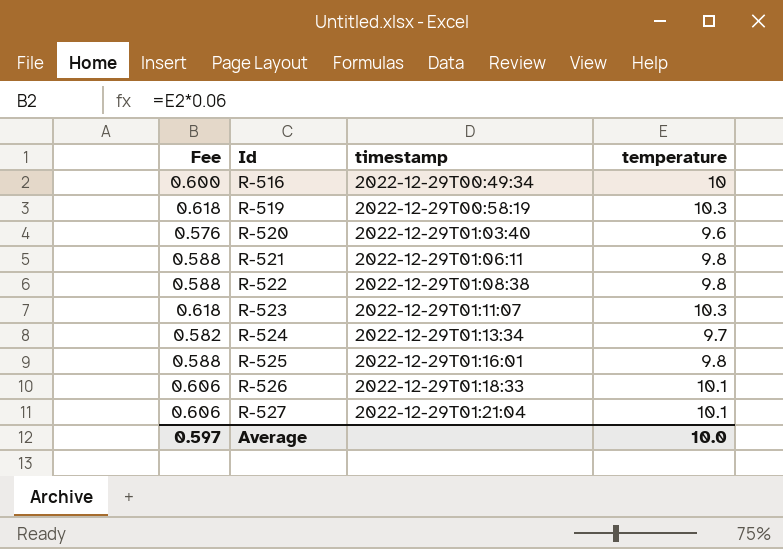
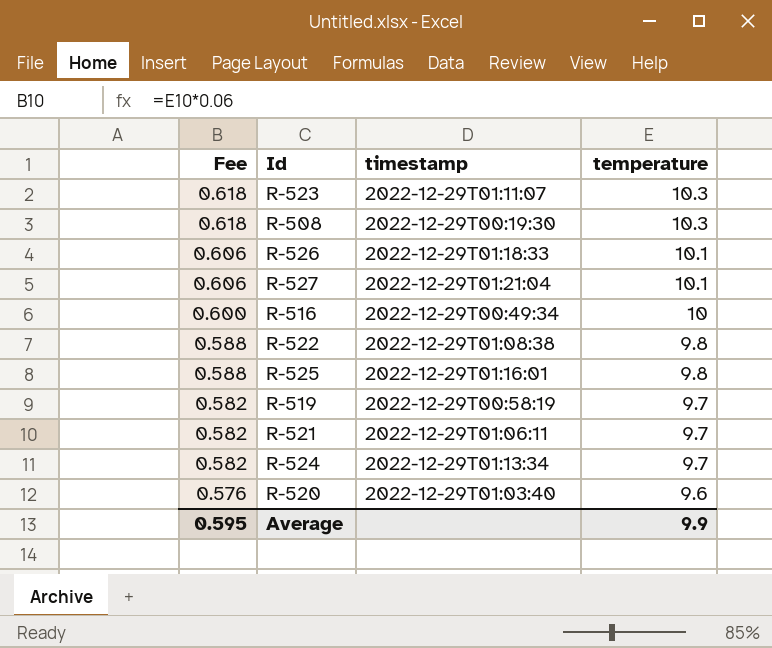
row order: Id ascending -> Fee descending
row R-508: none -> 0.618 | 2022-12-29T00:19:30 | 10.3
R-519 | Fee: 0.618 -> 0.582
R-519 | temperature: 10.3 -> 9.7
R-521 | Fee: 0.588 -> 0.582
R-521 | temperature: 9.8 -> 9.7
Average | Fee: 0.597 -> 0.595
Average | temperature: 10.0 -> 9.9

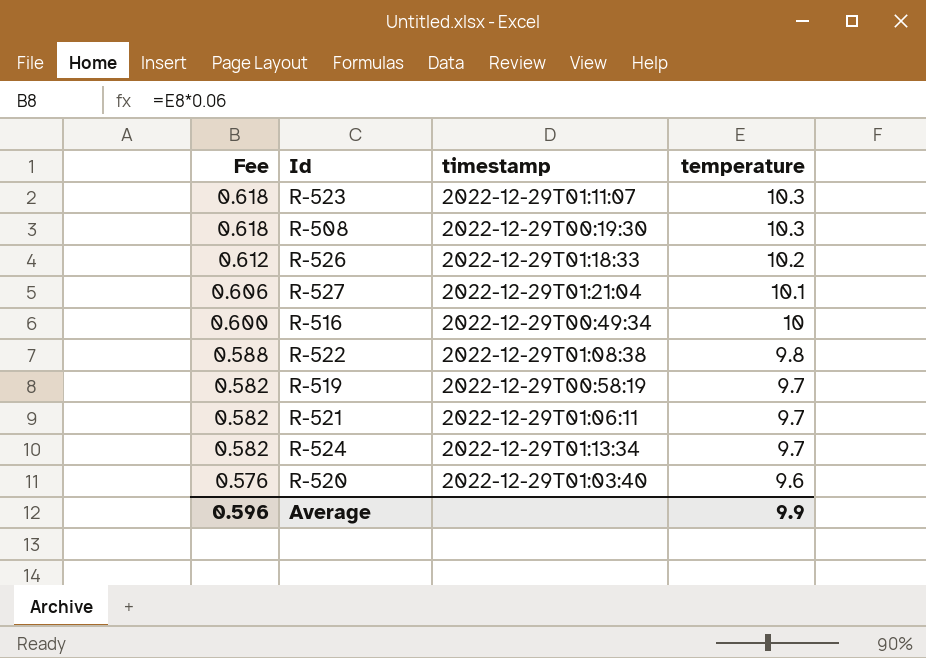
row R-525: 0.588 | 2022-12-29T01:16:01 | 9.8 -> none
R-526 | Fee: 0.606 -> 0.612
R-526 | temperature: 10.1 -> 10.2
Average | Fee: 0.595 -> 0.596

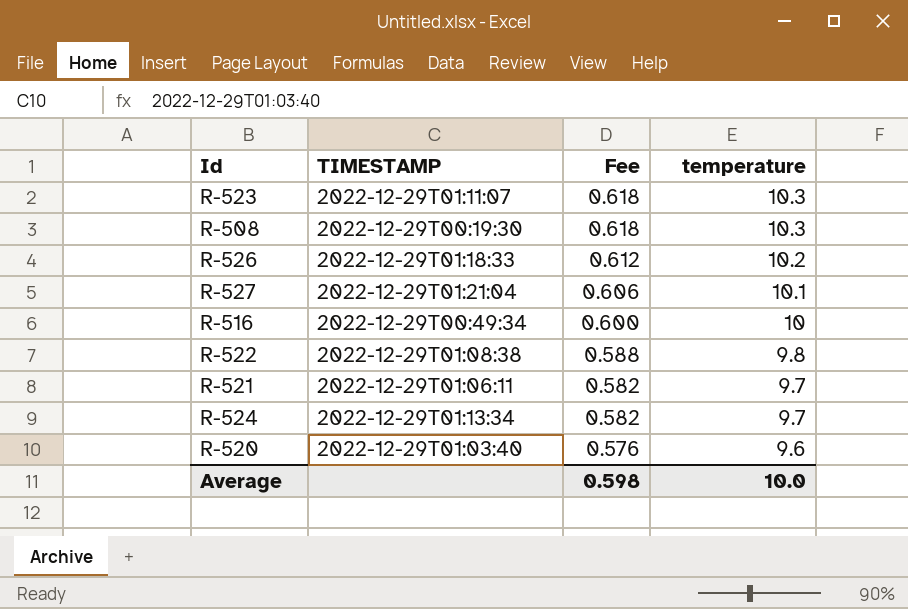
column name: timestamp -> TIMESTAMP
column Fee | position: 1 -> 3
row R-519: 0.582 | 2022-12-29T00:58:19 | 9.7 -> none
Average | Fee: 0.596 -> 0.598
Average | temperature: 9.9 -> 10.0

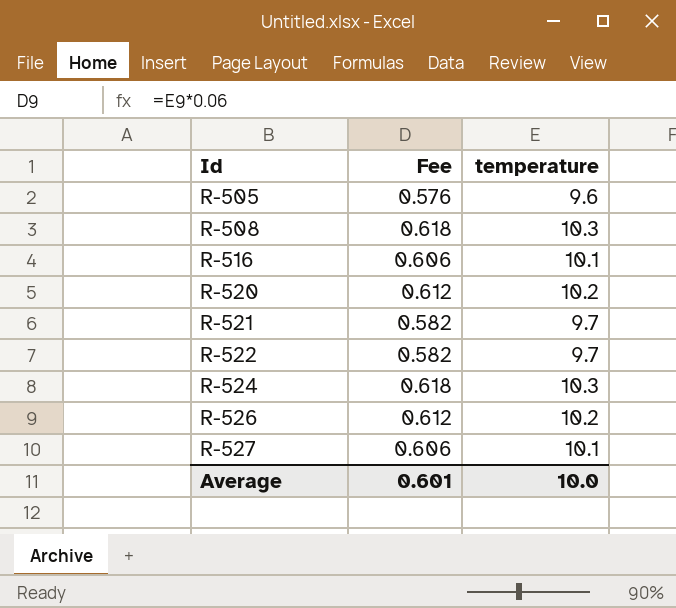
row order: Fee descending -> Id ascending
column TIMESTAMP | position: 2 -> none
row R-523: 2022-12-29T01:11:07 | 0.618 | 10.3 -> none
row R-505: none -> 0.576 | 9.6
R-516 | Fee: 0.600 -> 0.606
R-516 | temperature: 10 -> 10.1
R-520 | Fee: 0.576 -> 0.612
R-520 | temperature: 9.6 -> 10.2
R-522 | Fee: 0.588 -> 0.582
R-522 | temperature: 9.8 -> 9.7
R-524 | Fee: 0.582 -> 0.618
R-524 | temperature: 9.7 -> 10.3
Average | Fee: 0.598 -> 0.601

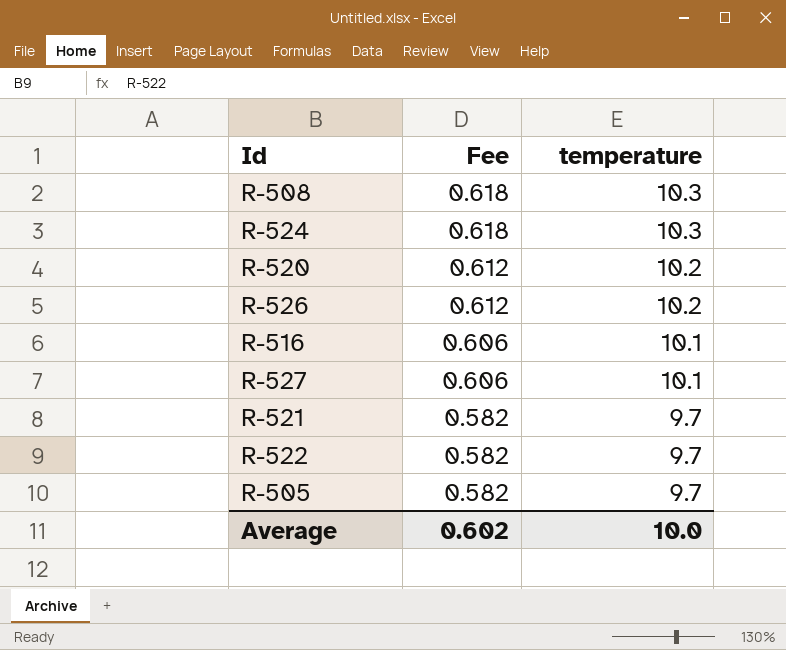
row order: Id ascending -> Fee descending
R-505 | Fee: 0.576 -> 0.582
R-505 | temperature: 9.6 -> 9.7
Average | Fee: 0.601 -> 0.602

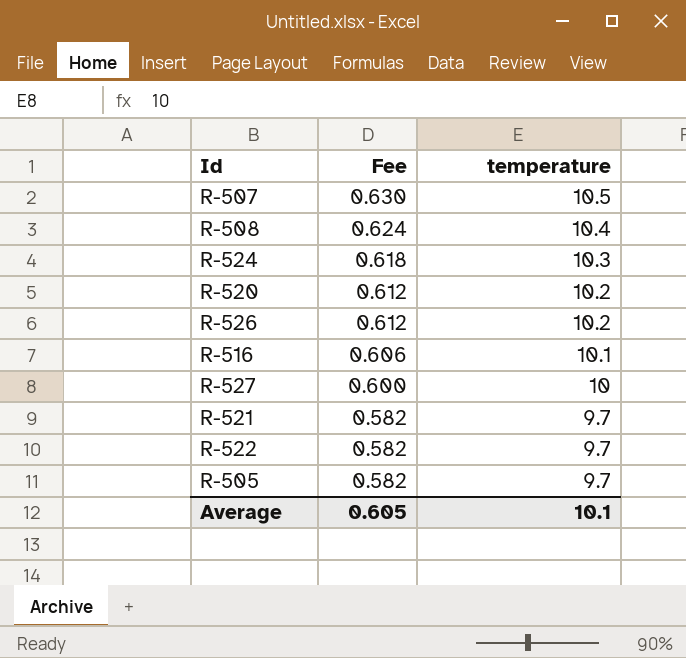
row R-507: none -> 0.630 | 10.5
R-508 | Fee: 0.618 -> 0.624
R-508 | temperature: 10.3 -> 10.4
R-527 | Fee: 0.606 -> 0.600
R-527 | temperature: 10.1 -> 10
Average | Fee: 0.602 -> 0.605
Average | temperature: 10.0 -> 10.1

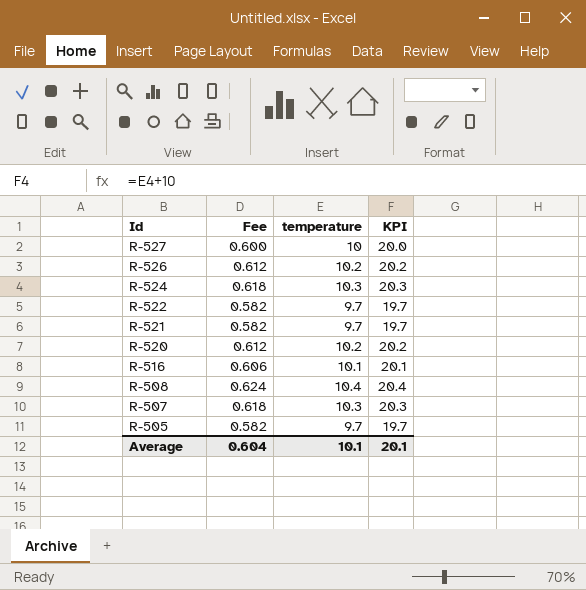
row order: Fee descending -> Id descending
column KPI | formula: none -> [temperature] + 10
R-507 | Fee: 0.630 -> 0.618
R-507 | temperature: 10.5 -> 10.3
Average | Fee: 0.605 -> 0.604

